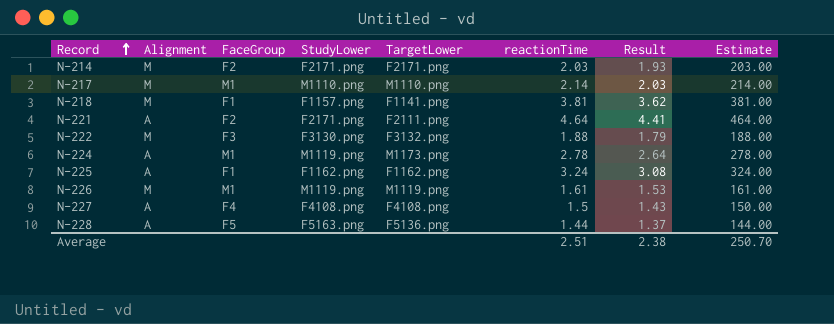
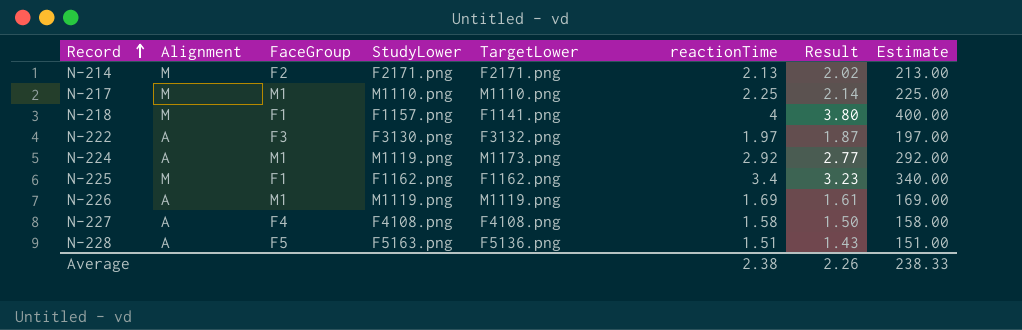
row N-221: A | F2 | F2171.png | F2111.png | 4.64 | 4.41 | 464.00 -> none
N-214 | reactionTime: 2.03 -> 2.13
N-214 | Result: 1.93 -> 2.02
N-214 | Estimate: 203.00 -> 213.00
N-217 | reactionTime: 2.14 -> 2.25
N-217 | Result: 2.03 -> 2.14
N-217 | Estimate: 214.00 -> 225.00
N-218 | reactionTime: 3.81 -> 4
N-218 | Result: 3.62 -> 3.80
N-218 | Estimate: 381.00 -> 400.00
N-222 | Alignment: M -> A
N-222 | reactionTime: 1.88 -> 1.97
N-222 | Result: 1.79 -> 1.87
N-222 | Estimate: 188.00 -> 197.00
N-224 | reactionTime: 2.78 -> 2.92
N-224 | Result: 2.64 -> 2.77
N-224 | Estimate: 278.00 -> 292.00
N-225 | Alignment: A -> M
N-225 | reactionTime: 3.24 -> 3.4
N-225 | Result: 3.08 -> 3.23
N-225 | Estimate: 324.00 -> 340.00
N-226 | Alignment: M -> A
N-226 | reactionTime: 1.61 -> 1.69
N-226 | Result: 1.53 -> 1.61
N-226 | Estimate: 161.00 -> 169.00
N-227 | reactionTime: 1.5 -> 1.58
N-227 | Result: 1.43 -> 1.50
N-227 | Estimate: 150.00 -> 158.00
N-228 | reactionTime: 1.44 -> 1.51
N-228 | Result: 1.37 -> 1.43
N-228 | Estimate: 144.00 -> 151.00
Average | reactionTime: 2.51 -> 2.38
Average | Result: 2.38 -> 2.26
Average | Estimate: 250.70 -> 238.33

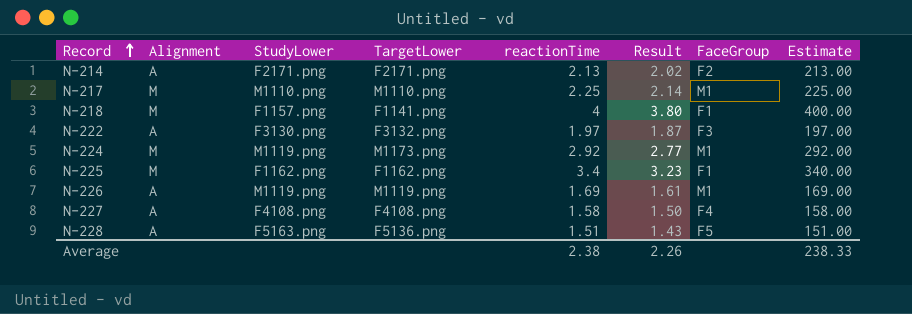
column FaceGroup | position: 3 -> 7
N-214 | Alignment: M -> A
N-224 | Alignment: A -> M

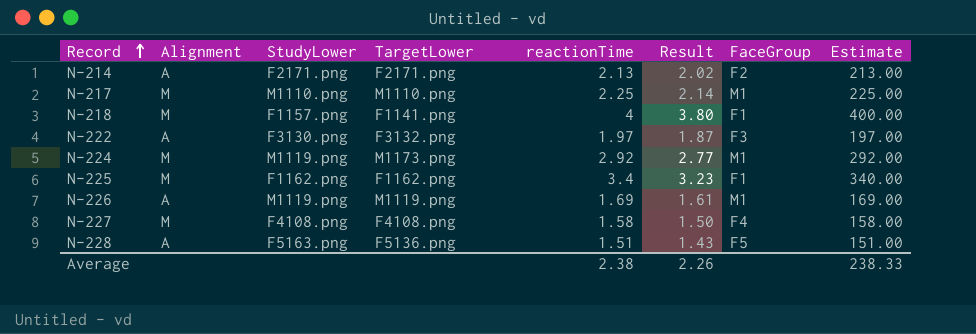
N-227 | Alignment: A -> M

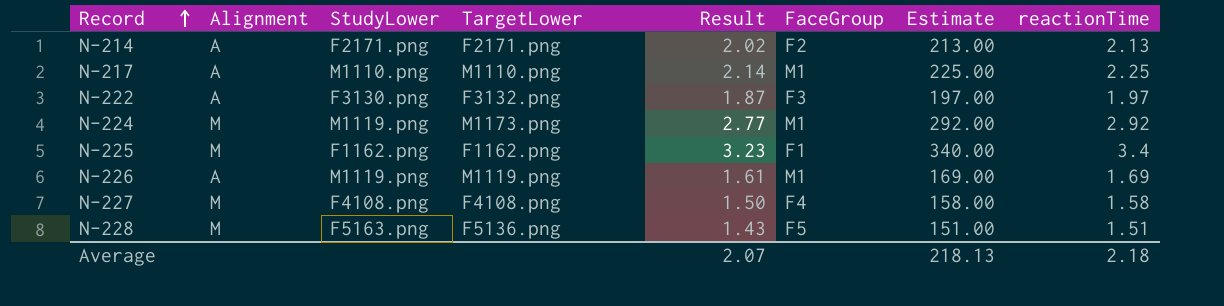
column reactionTime | position: 5 -> 8
row N-218: M | F1157.png | F1141.png | 4 | 3.80 | F1 | 400.00 -> none
N-217 | Alignment: M -> A
N-228 | Alignment: A -> M
Average | Result: 2.26 -> 2.07
Average | Estimate: 238.33 -> 218.13
Average | reactionTime: 2.38 -> 2.18

